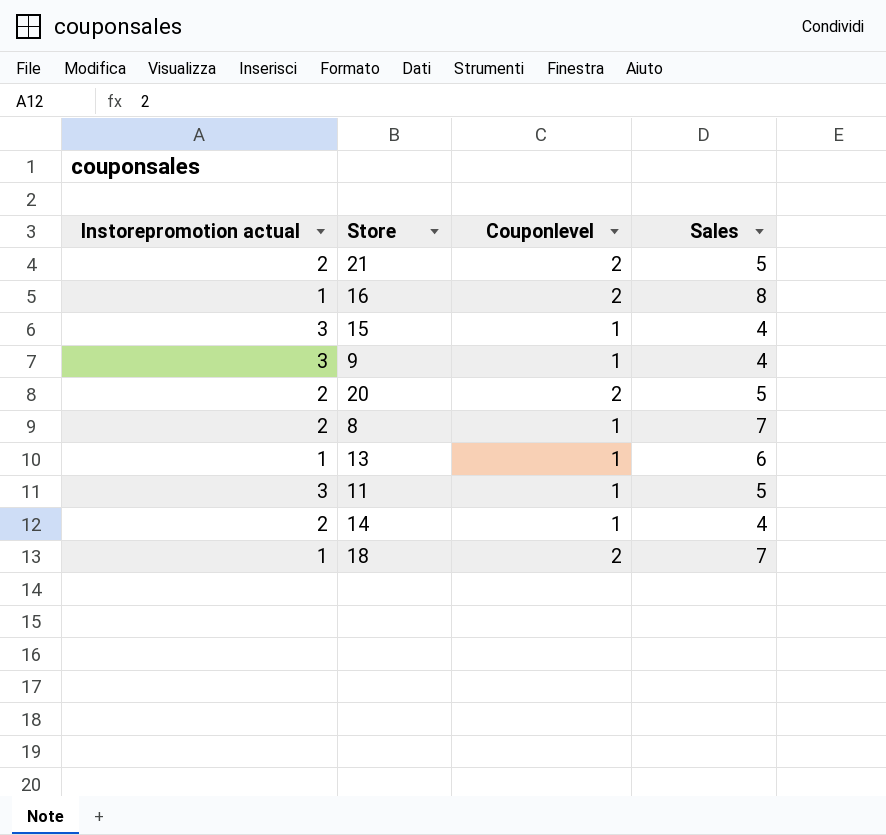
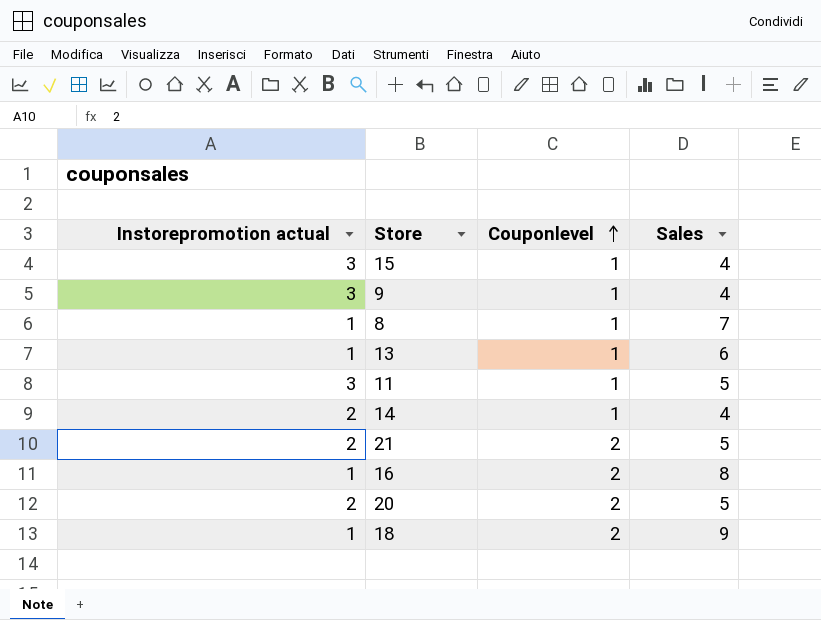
row order: none -> Couponlevel ascending
8 | Instorepromotion actual: 2 -> 1
18 | Sales: 7 -> 9

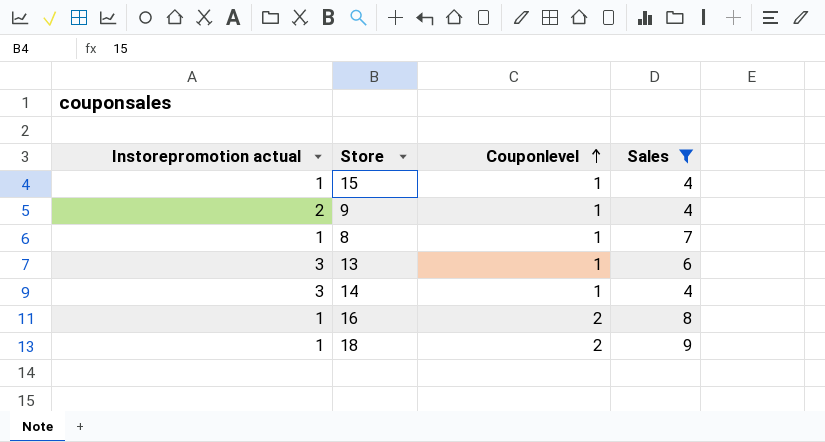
filter: none -> Sales != 5
15 | Instorepromotion actual: 3 -> 1
9 | Instorepromotion actual: 3 -> 2
13 | Instorepromotion actual: 1 -> 3
14 | Instorepromotion actual: 2 -> 3

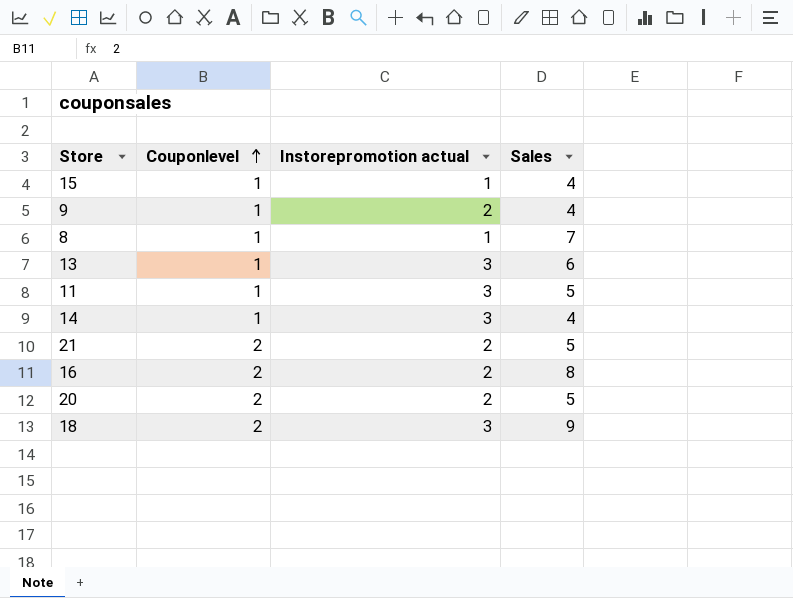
filter: Sales != 5 -> none
column Instorepromotion actual | position: 1 -> 3
16 | Instorepromotion actual: 1 -> 2
18 | Instorepromotion actual: 1 -> 3

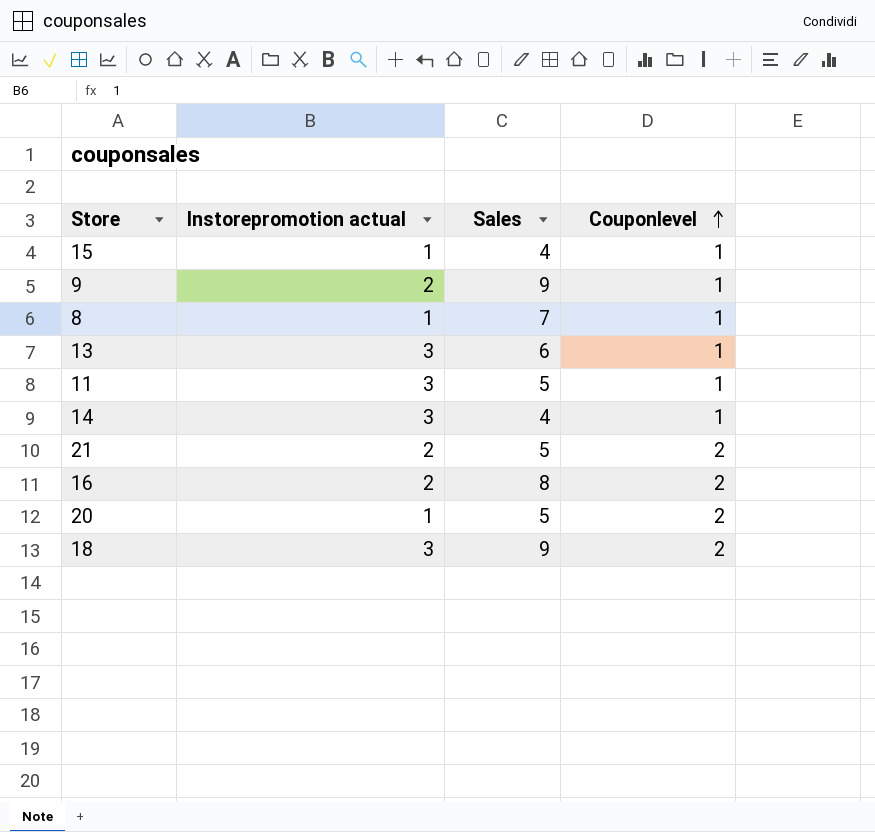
column Couponlevel | position: 2 -> 4
9 | Sales: 4 -> 9
20 | Instorepromotion actual: 2 -> 1

